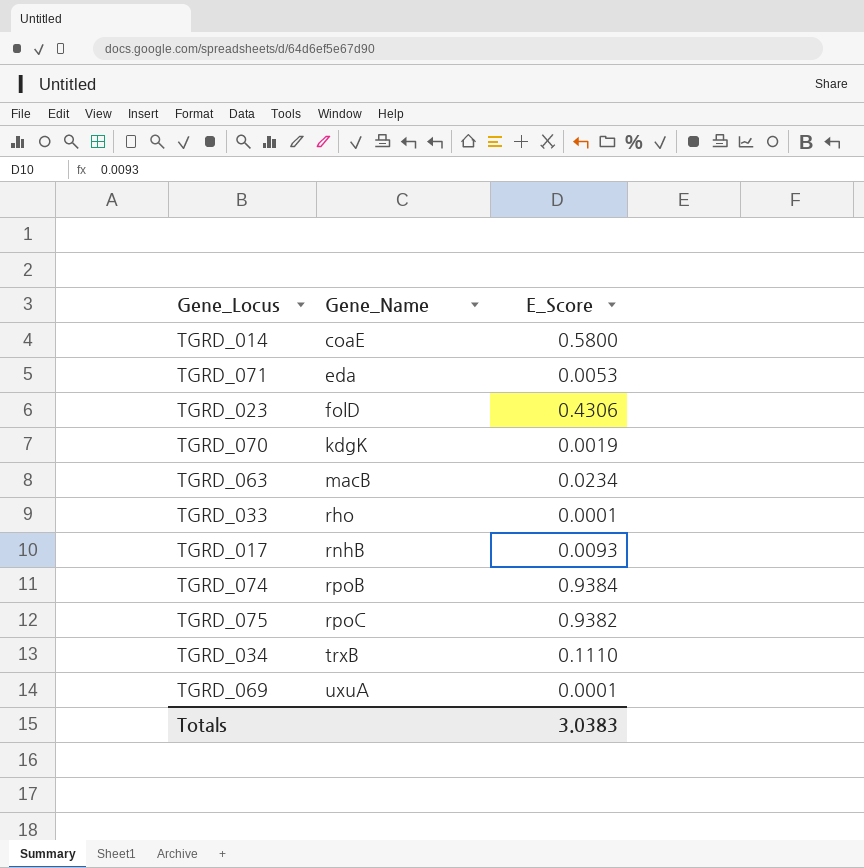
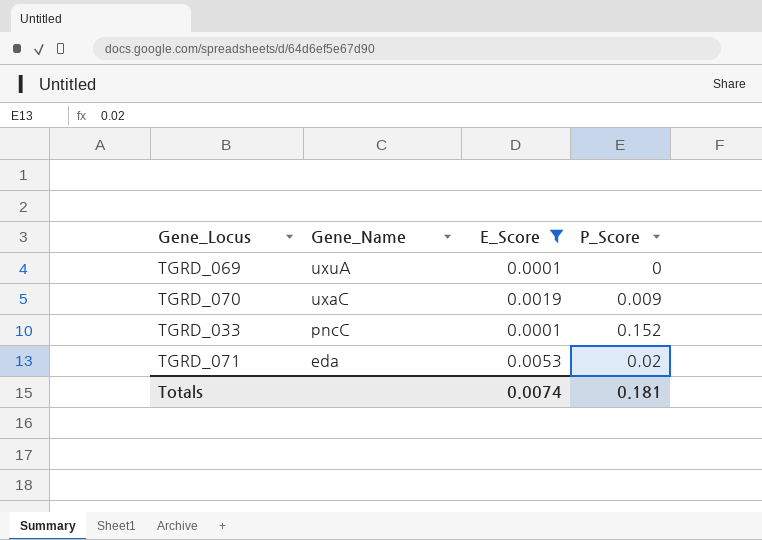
filter: none -> E_Score <= 0.0053
row order: Gene_Name ascending -> Gene_Name descending
column P_Score | position: none -> 4
TGRD_070 | Gene_Name: kdgK -> uxaC
TGRD_033 | Gene_Name: rho -> pncC
Totals | E_Score: 3.0383 -> 0.0074

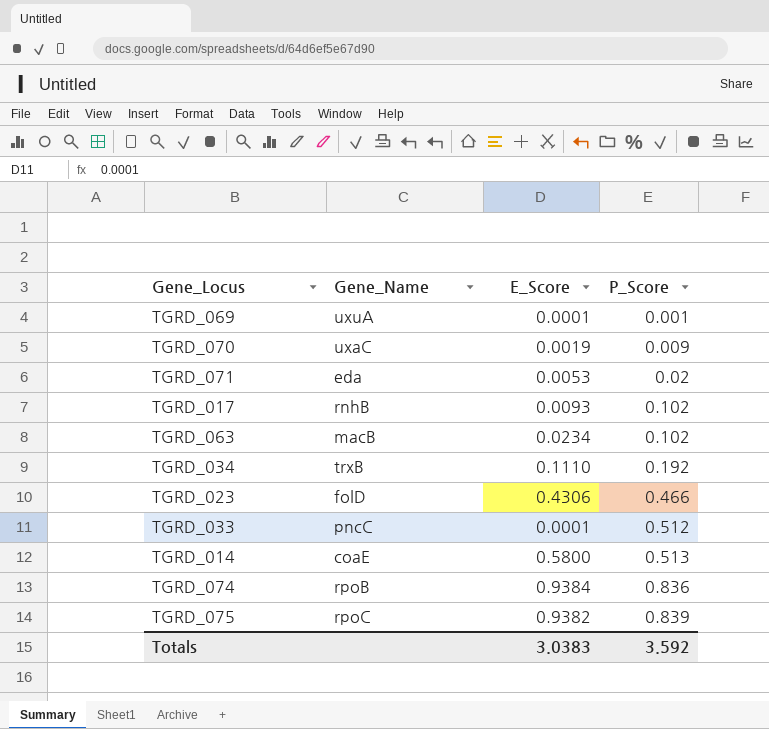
filter: E_Score <= 0.0053 -> none
row order: Gene_Name descending -> P_Score ascending
TGRD_069 | P_Score: 0 -> 0.001
TGRD_033 | P_Score: 0.152 -> 0.512
Totals | E_Score: 0.0074 -> 3.0383
Totals | P_Score: 0.181 -> 3.592

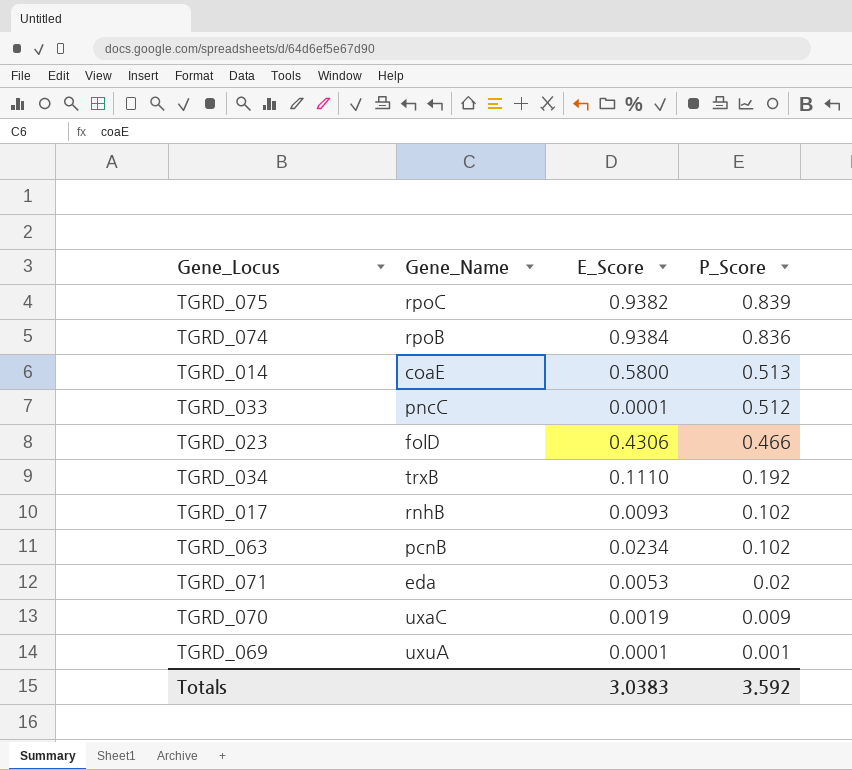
row order: P_Score ascending -> P_Score descending
TGRD_063 | Gene_Name: macB -> pcnB

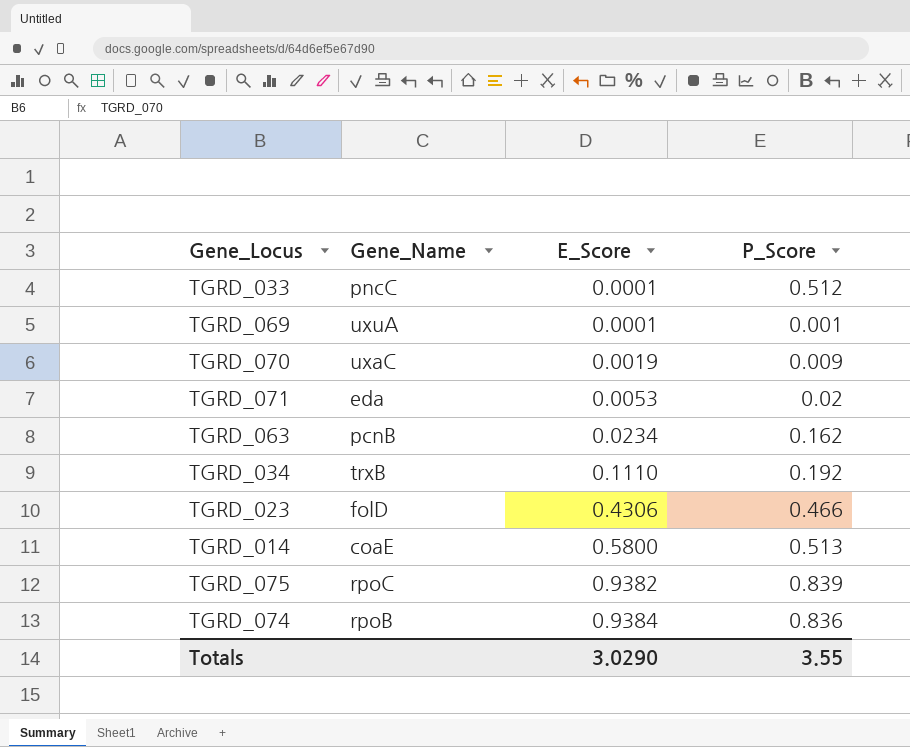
row order: P_Score descending -> E_Score ascending
row TGRD_017: rnhB | 0.0093 | 0.102 -> none
TGRD_063 | P_Score: 0.102 -> 0.162
Totals | E_Score: 3.0383 -> 3.0290
Totals | P_Score: 3.592 -> 3.55

